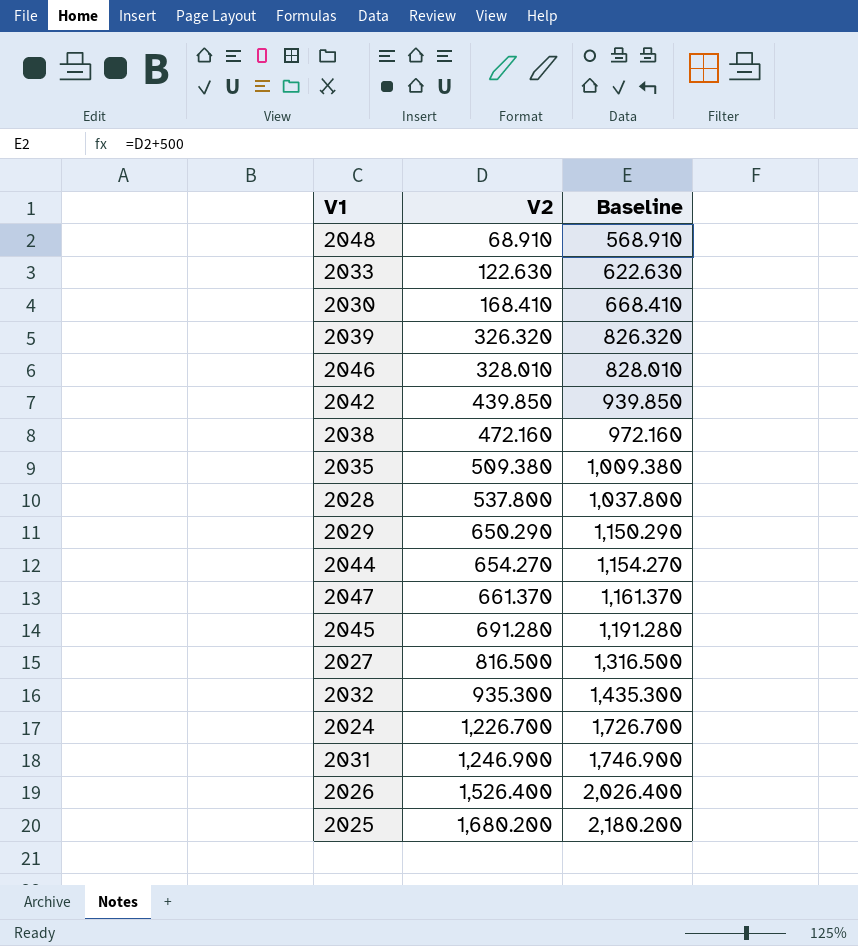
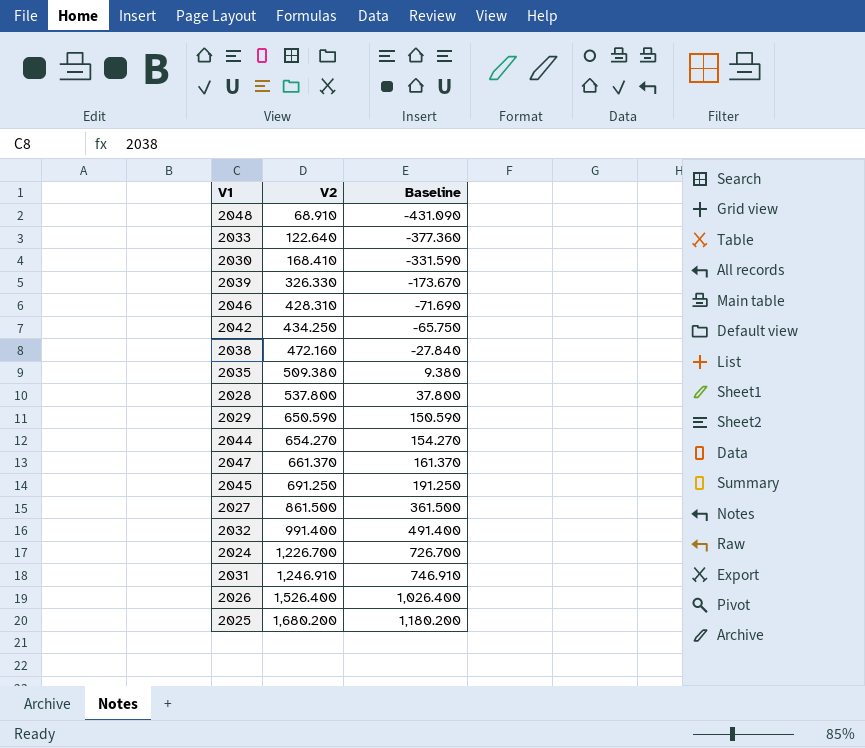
column Baseline | formula: [V2] + 500 -> [V2] - 500
2033 | V2: 122.630 -> 122.640
2039 | V2: 326.320 -> 326.330
2046 | V2: 328.010 -> 428.310
2042 | V2: 439.850 -> 434.250
2029 | V2: 650.290 -> 650.590
2045 | V2: 691.280 -> 691.250
2027 | V2: 816.500 -> 861.500
2032 | V2: 935.300 -> 991.400
2031 | V2: 1,246.900 -> 1,246.910

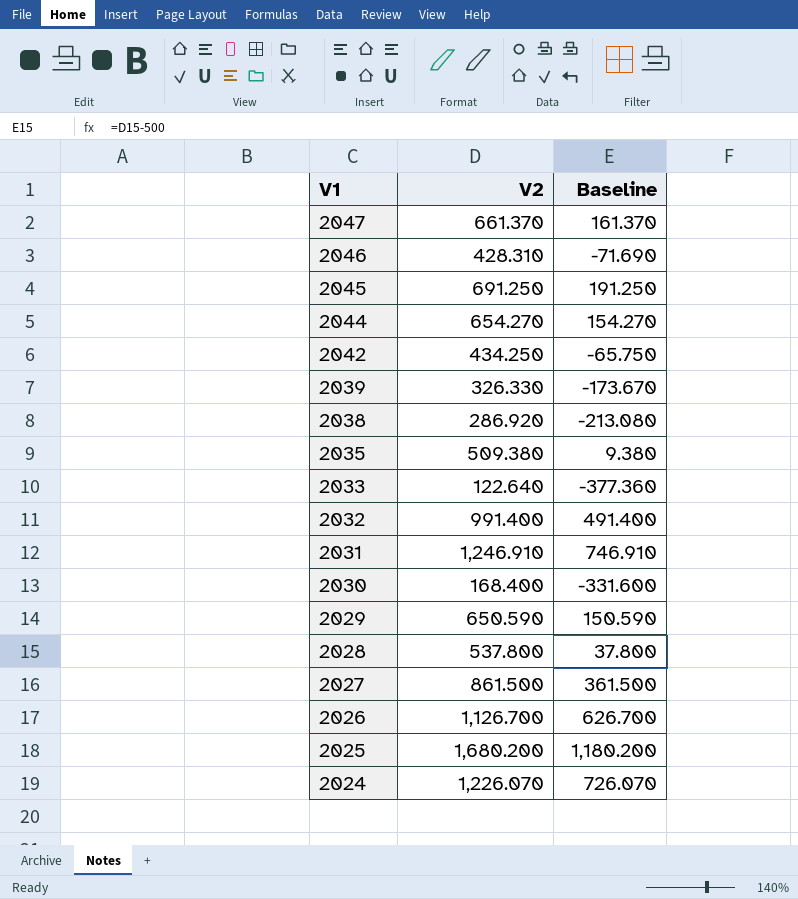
row order: V2 ascending -> V1 descending
row 2048: 68.910 | -431.090 -> none
2038 | V2: 472.160 -> 286.920
2038 | Baseline: -27.840 -> -213.080
2030 | V2: 168.410 -> 168.400
2030 | Baseline: -331.590 -> -331.600
2026 | V2: 1,526.400 -> 1,126.700
2026 | Baseline: 1,026.400 -> 626.700
2024 | V2: 1,226.700 -> 1,226.070
2024 | Baseline: 726.700 -> 726.070

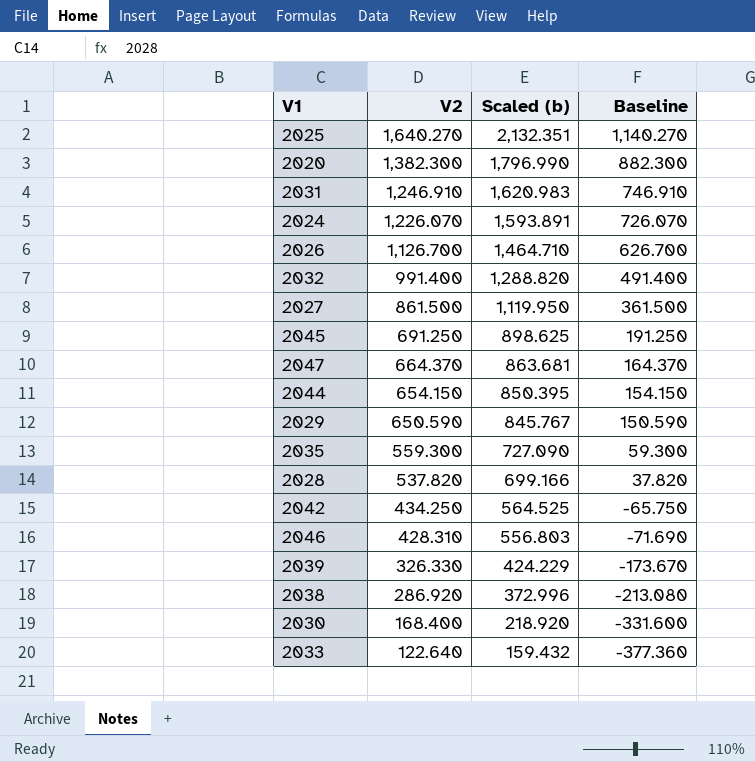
row order: V1 descending -> V2 descending
column Scaled (b) | formula: none -> [V2] * 1.3
2025 | V2: 1,680.200 -> 1,640.270
2025 | Baseline: 1,180.200 -> 1,140.270
row 2020: none -> 1,382.300 | 1,796.990 | 882.300
2047 | V2: 661.370 -> 664.370
2047 | Baseline: 161.370 -> 164.370
2044 | V2: 654.270 -> 654.150
2044 | Baseline: 154.270 -> 154.150
2035 | V2: 509.380 -> 559.300
2035 | Baseline: 9.380 -> 59.300
2028 | V2: 537.800 -> 537.820
2028 | Baseline: 37.800 -> 37.820

